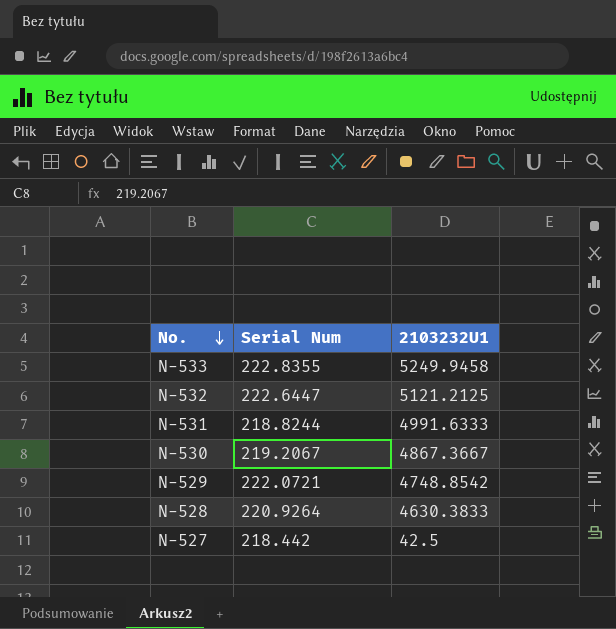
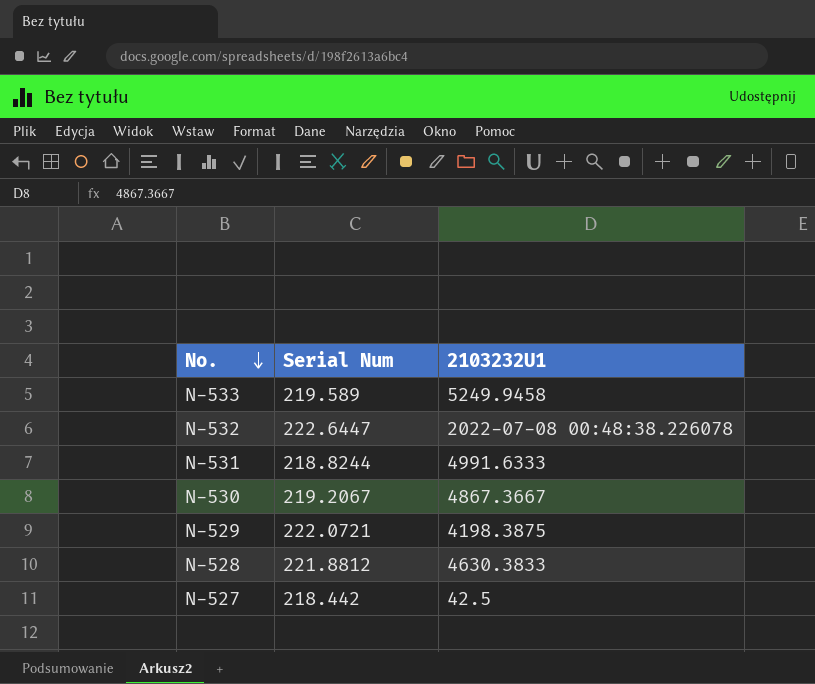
N-533 | Serial Num: 222.8355 -> 219.589
N-532 | 2103232U1: 5121.2125 -> 2022-07-08 00:48:38.226078
N-529 | 2103232U1: 4748.8542 -> 4198.3875
N-528 | Serial Num: 220.9264 -> 221.8812

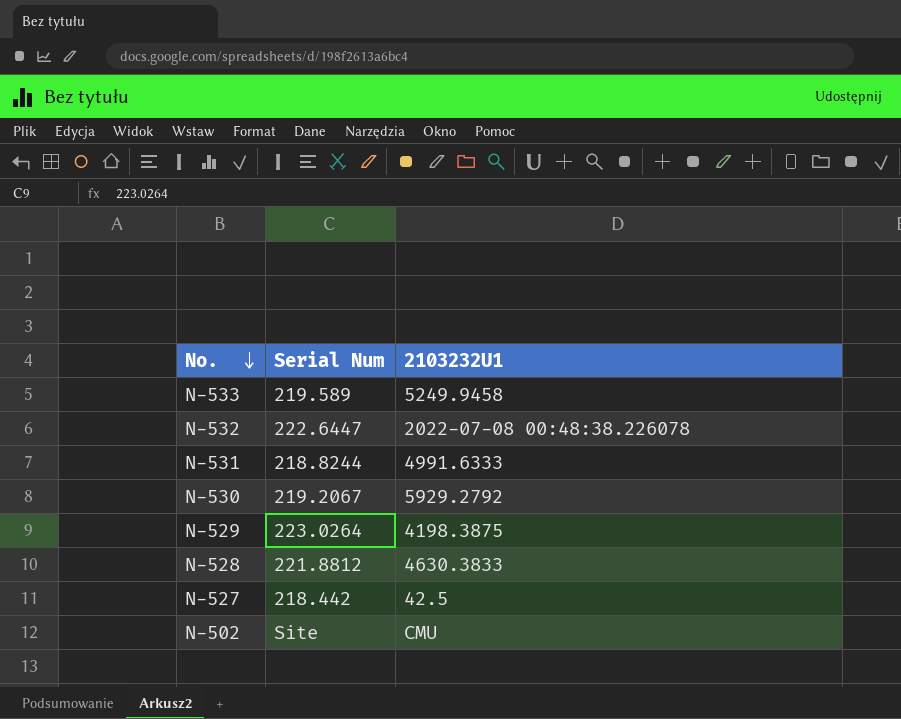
N-530 | 2103232U1: 4867.3667 -> 5929.2792
N-529 | Serial Num: 222.0721 -> 223.0264
row N-502: none -> Site | CMU

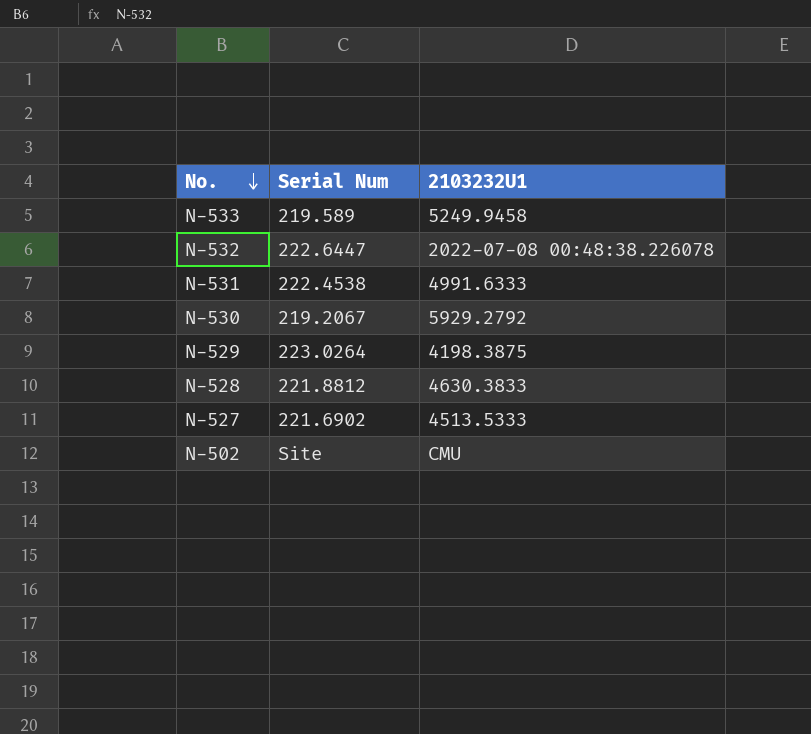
N-531 | Serial Num: 218.8244 -> 222.4538
N-527 | Serial Num: 218.442 -> 221.6902
N-527 | 2103232U1: 42.5 -> 4513.5333

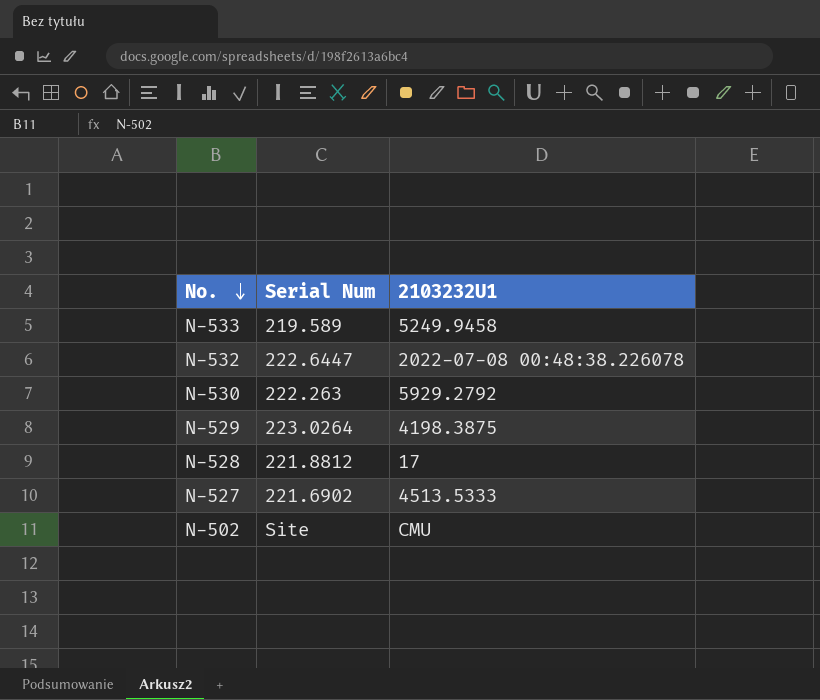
row N-531: 222.4538 | 4991.6333 -> none
N-530 | Serial Num: 219.2067 -> 222.263
N-528 | 2103232U1: 4630.3833 -> 17

